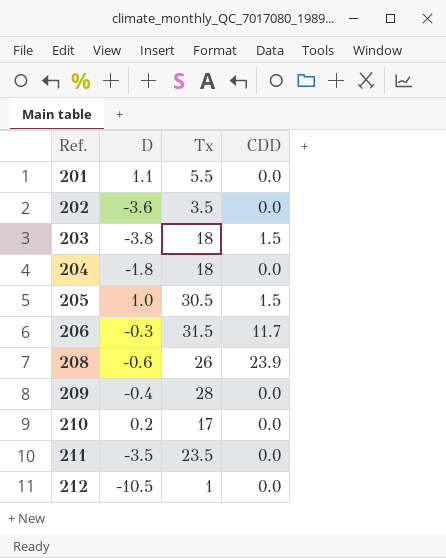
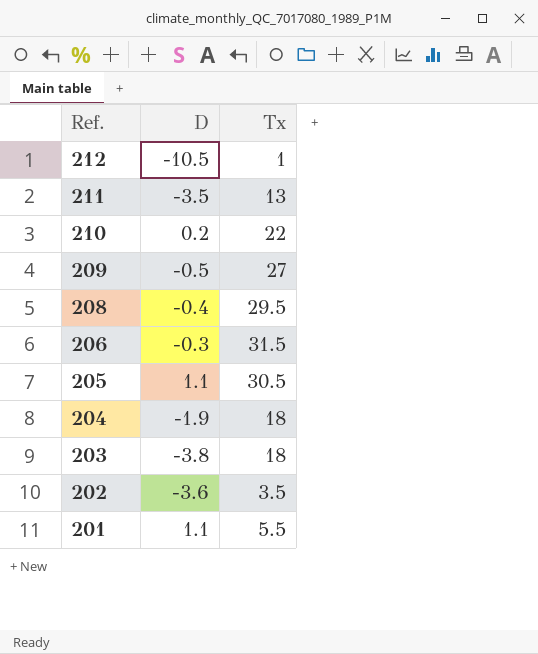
row order: Ref. ascending -> Ref. descending
column CDD | position: 4 -> none
211 | Tx: 23.5 -> 13
210 | Tx: 17 -> 22
209 | D: -0.4 -> -0.5
209 | Tx: 28 -> 27
208 | D: -0.6 -> -0.4
208 | Tx: 26 -> 29.5
205 | D: 1.0 -> 1.1
204 | D: -1.8 -> -1.9

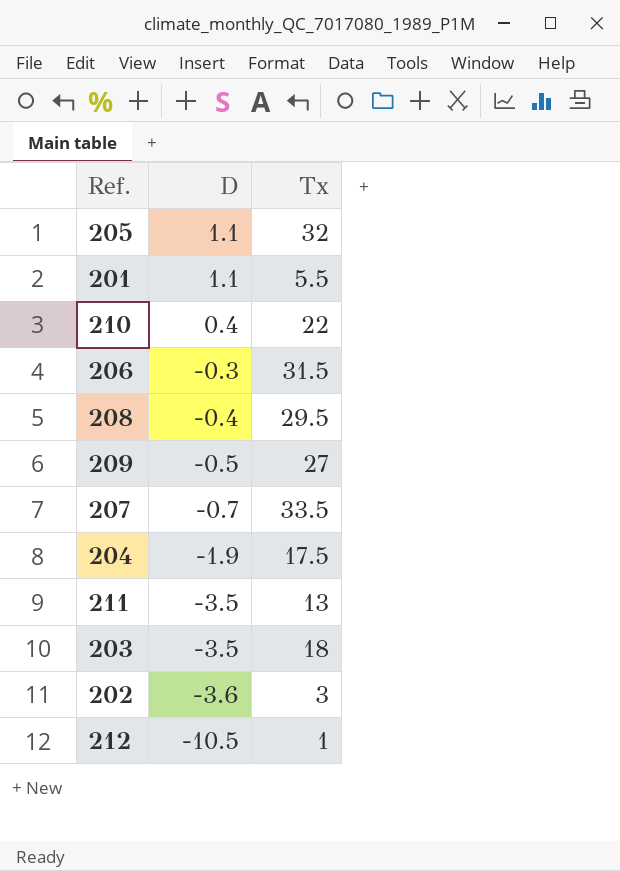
row order: Ref. descending -> D descending
205 | Tx: 30.5 -> 32
210 | D: 0.2 -> 0.4
row 207: none -> -0.7 | 33.5
204 | Tx: 18 -> 17.5
203 | D: -3.8 -> -3.5
202 | Tx: 3.5 -> 3

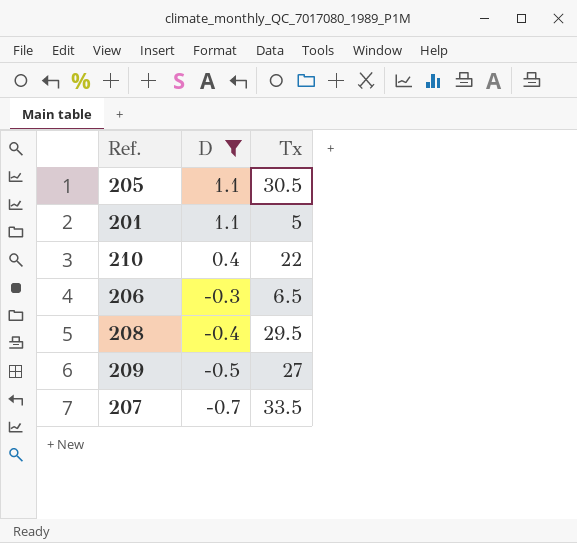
filter: none -> D >= -0.7
205 | Tx: 32 -> 30.5
201 | Tx: 5.5 -> 5
206 | Tx: 31.5 -> 6.5

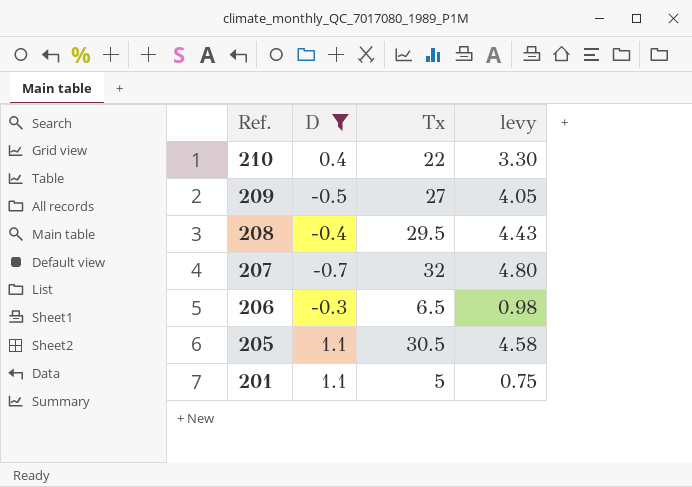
row order: D descending -> Ref. descending
column levy | formula: none -> [Tx] * 0.15
207 | Tx: 33.5 -> 32

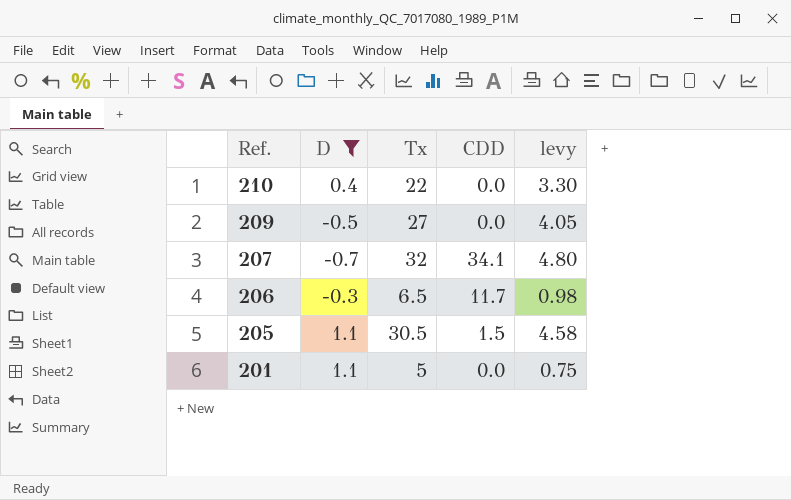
column CDD | position: none -> 4
row 208: -0.4 | 29.5 | 4.43 -> none

